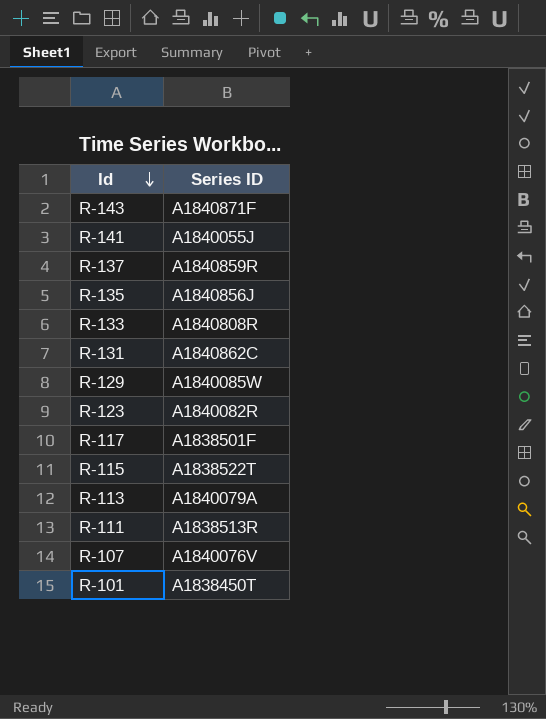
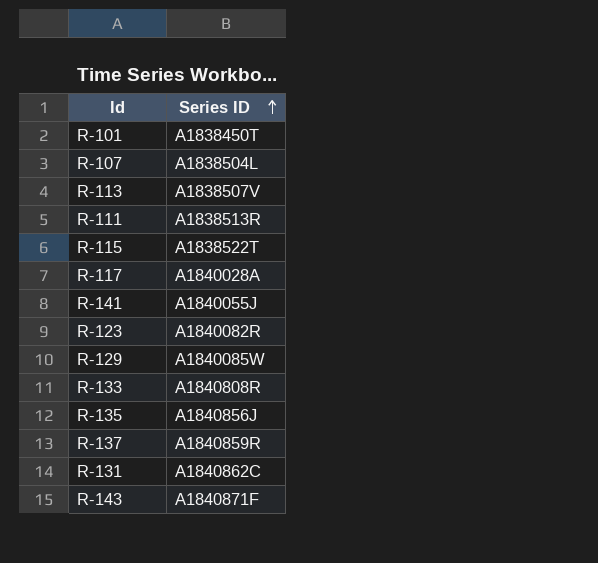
row order: Id descending -> Series ID ascending
R-107 | Series ID: A1840076V -> A1838504L
R-113 | Series ID: A1840079A -> A1838507V
R-117 | Series ID: A1838501F -> A1840028A

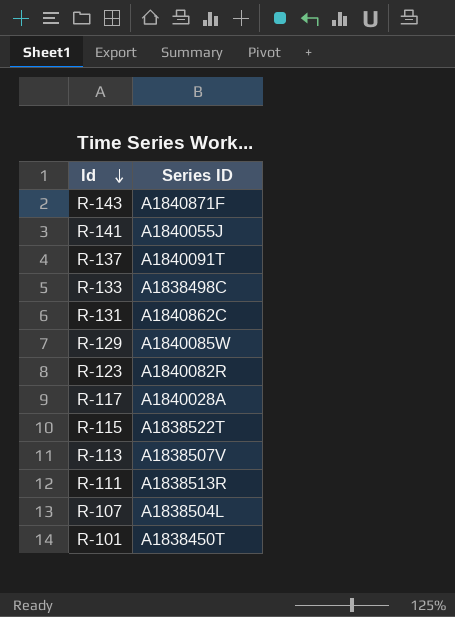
row order: Series ID ascending -> Id descending
row R-135: A1840856J -> none
R-137 | Series ID: A1840859R -> A1840091T
R-133 | Series ID: A1840808R -> A1838498C

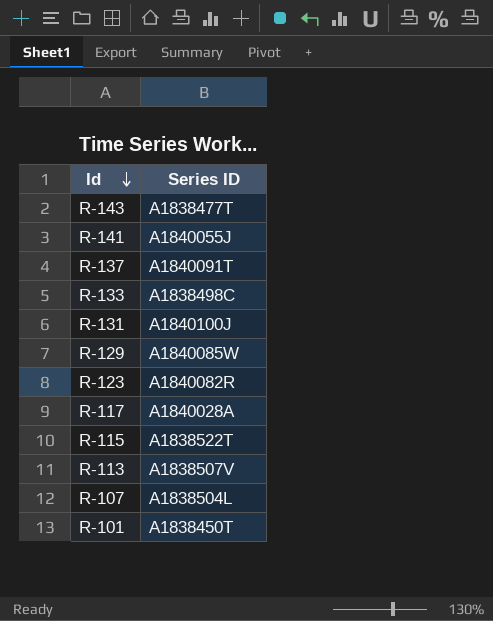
row R-111: A1838513R -> none
R-143 | Series ID: A1840871F -> A1838477T
R-131 | Series ID: A1840862C -> A1840100J

